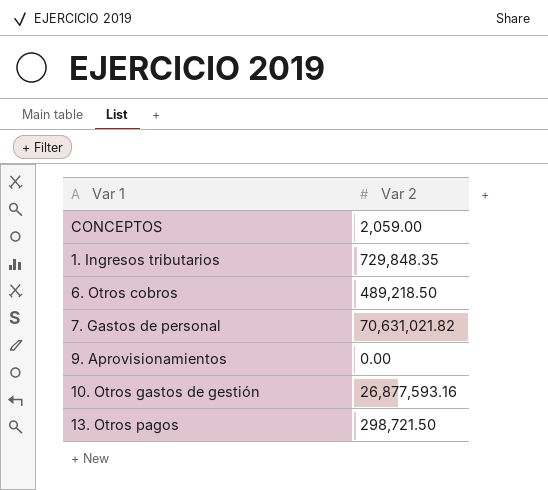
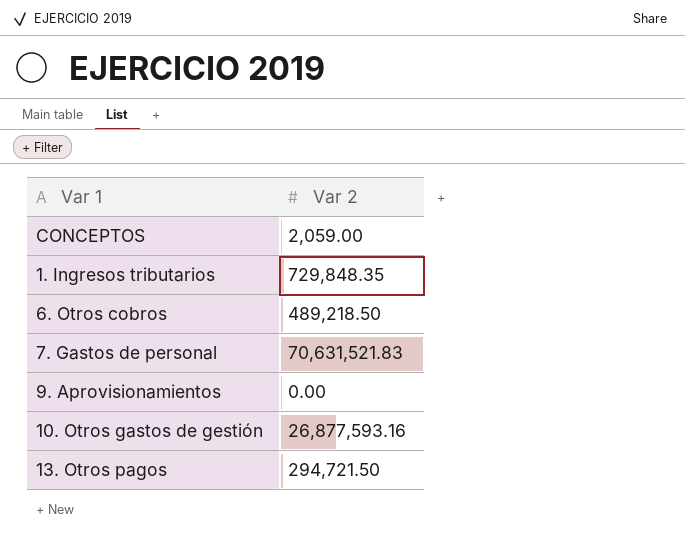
7. Gastos de personal | Var 2: 70,631,021.82 -> 70,631,521.83
13. Otros pagos | Var 2: 298,721.50 -> 294,721.50

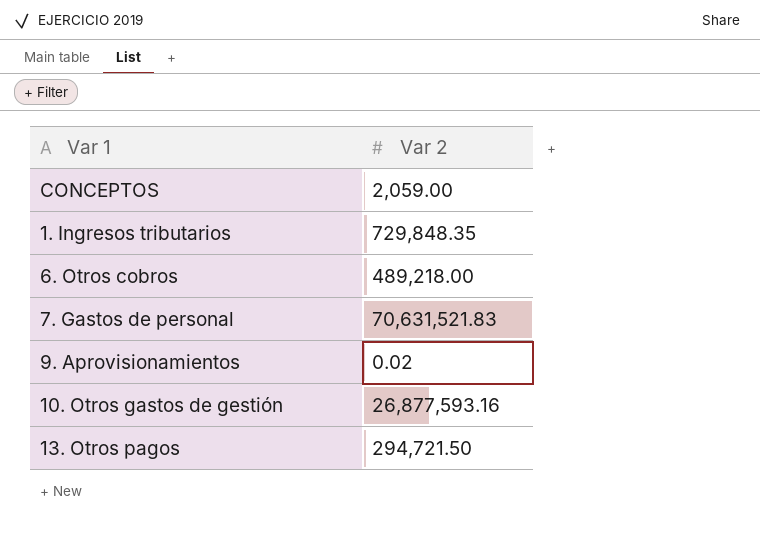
6. Otros cobros | Var 2: 489,218.50 -> 489,218.00
9. Aprovisionamientos | Var 2: 0.00 -> 0.02

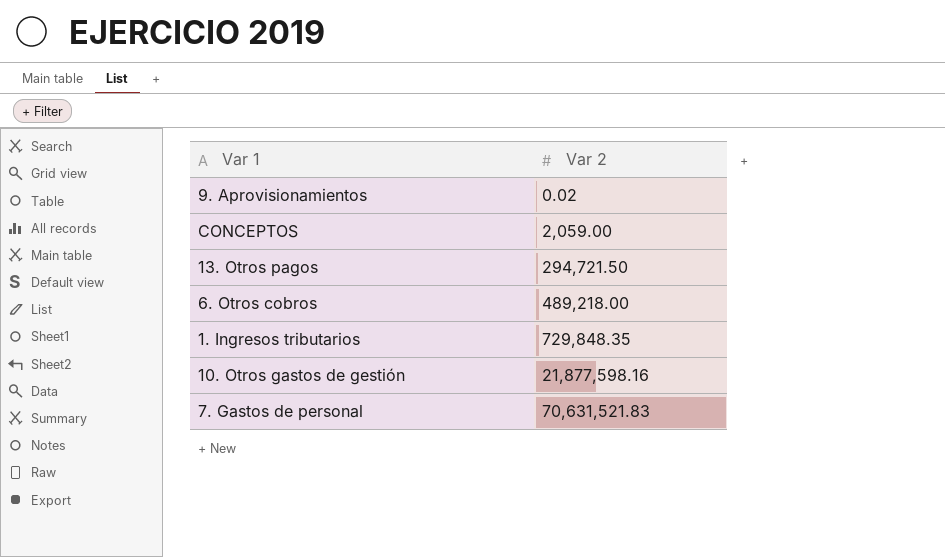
row order: none -> Var 2 ascending
10. Otros gastos de gestión | Var 2: 26,877,593.16 -> 21,877,598.16

